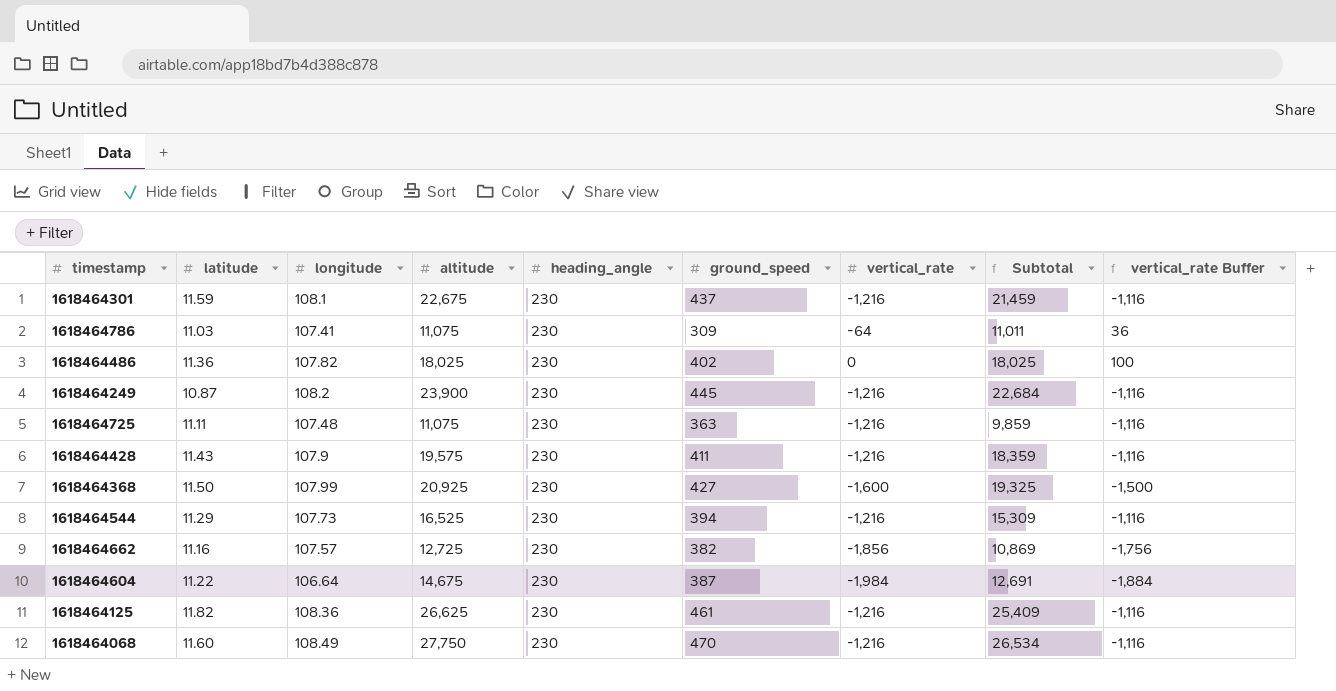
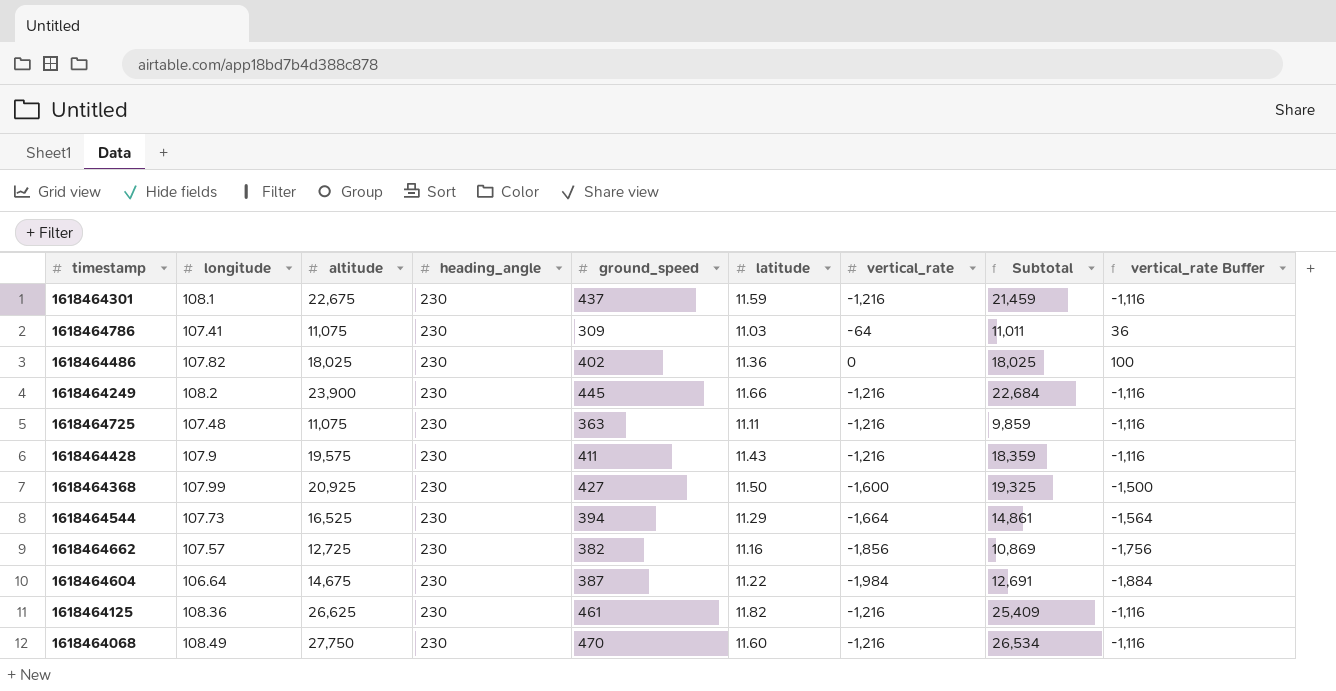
column latitude | position: 2 -> 6
1618464249 | latitude: 10.87 -> 11.66
1618464544 | vertical_rate: -1,216 -> -1,664
1618464544 | Subtotal: 15,309 -> 14,861
1618464544 | vertical_rate Buffer: -1,116 -> -1,564

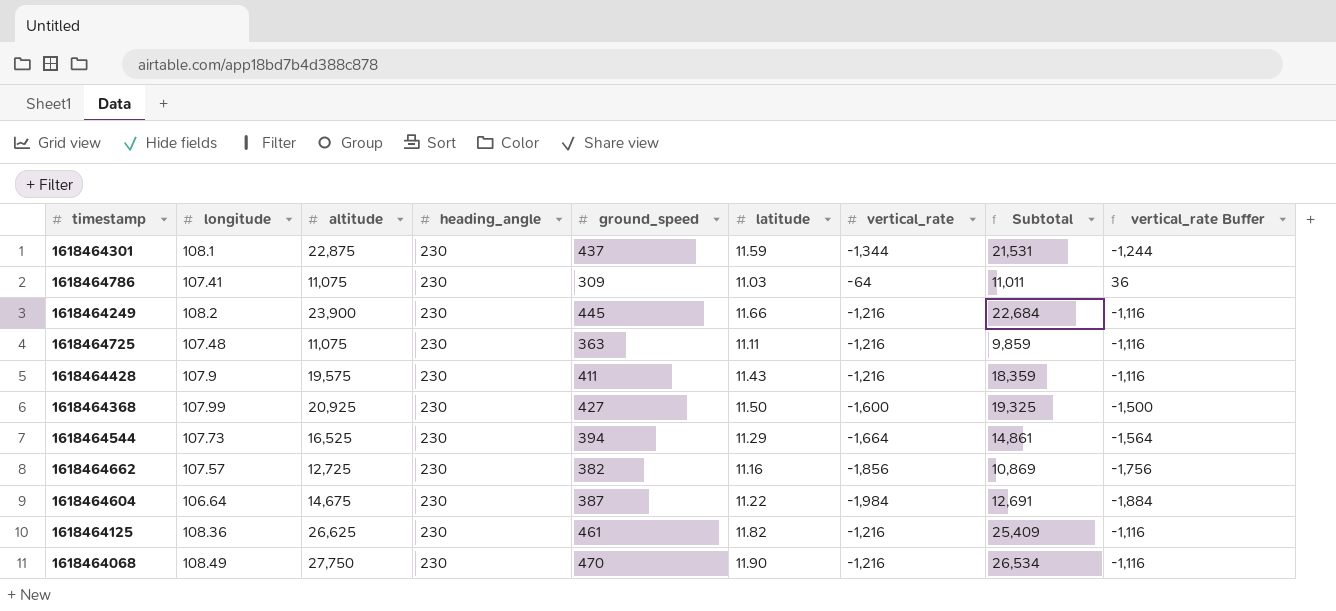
row 1618464486: 107.82 | 18,025 | 230 | 402 | 11.36 | 0 | 18,025 | 100 -> none
1618464301 | altitude: 22,675 -> 22,875
1618464301 | vertical_rate: -1,216 -> -1,344
1618464301 | Subtotal: 21,459 -> 21,531
1618464301 | vertical_rate Buffer: -1,116 -> -1,244
1618464068 | latitude: 11.60 -> 11.90

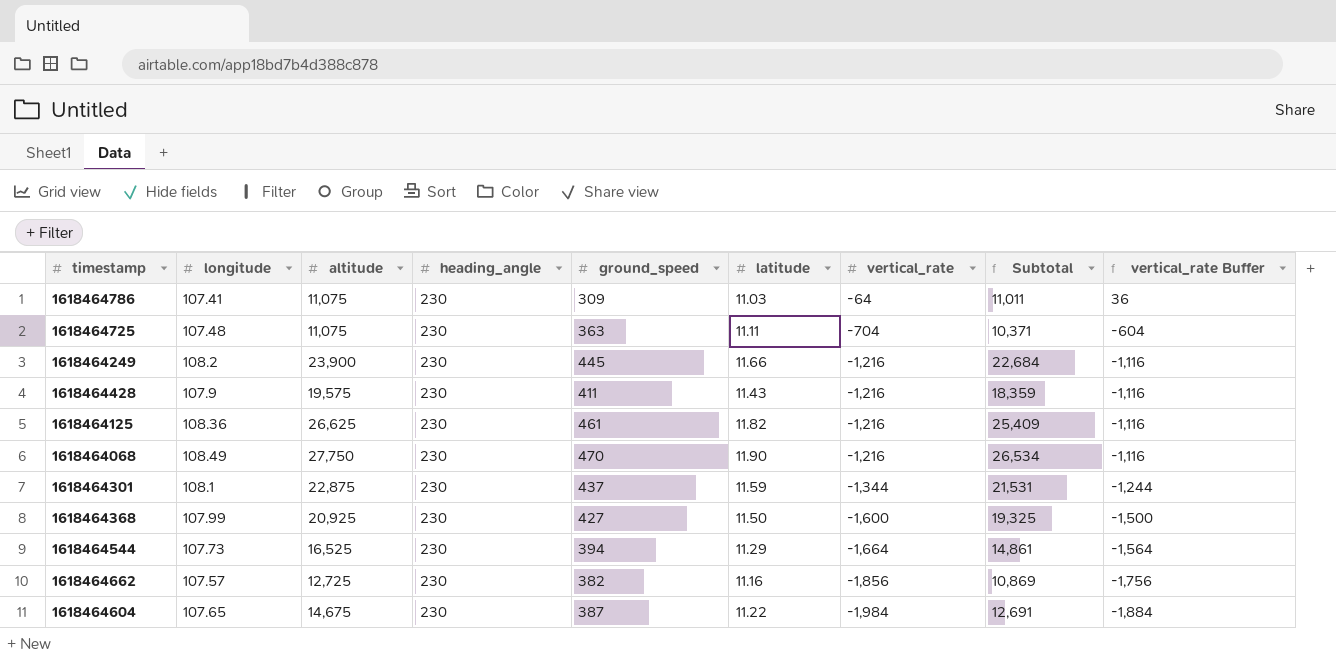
row order: none -> vertical_rate descending
1618464725 | vertical_rate: -1,216 -> -704
1618464725 | Subtotal: 9,859 -> 10,371
1618464725 | vertical_rate Buffer: -1,116 -> -604
1618464604 | longitude: 106.64 -> 107.65

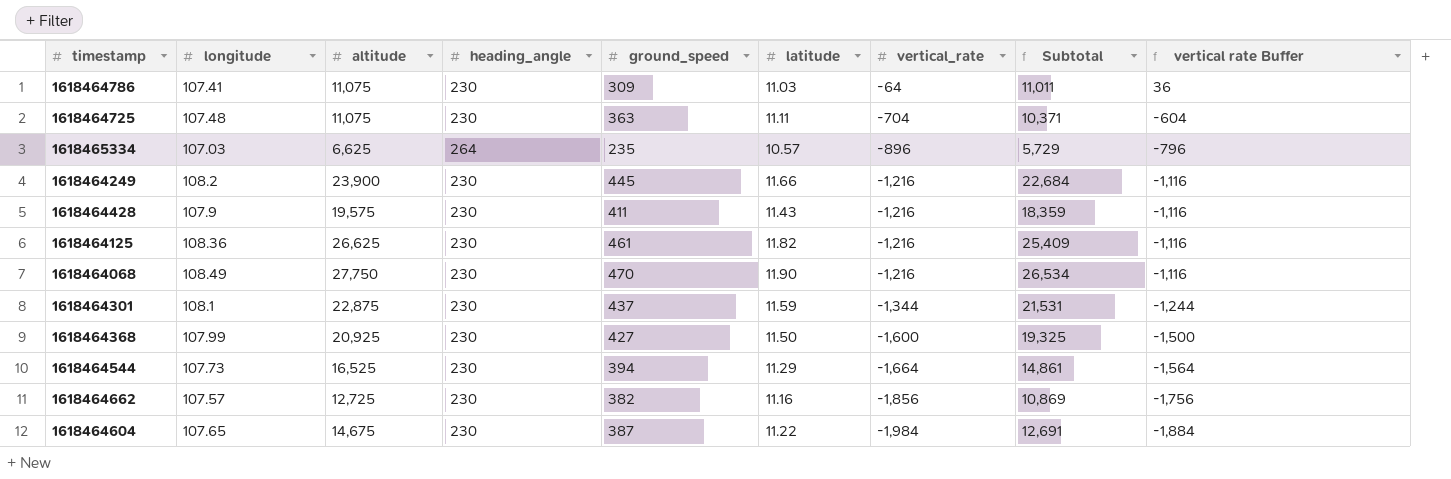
column name: vertical_rate Buffer -> vertical rate Buffer
row 1618465334: none -> 107.03 | 6,625 | 264 | 235 | 10.57 | -896 | 5,729 | -796

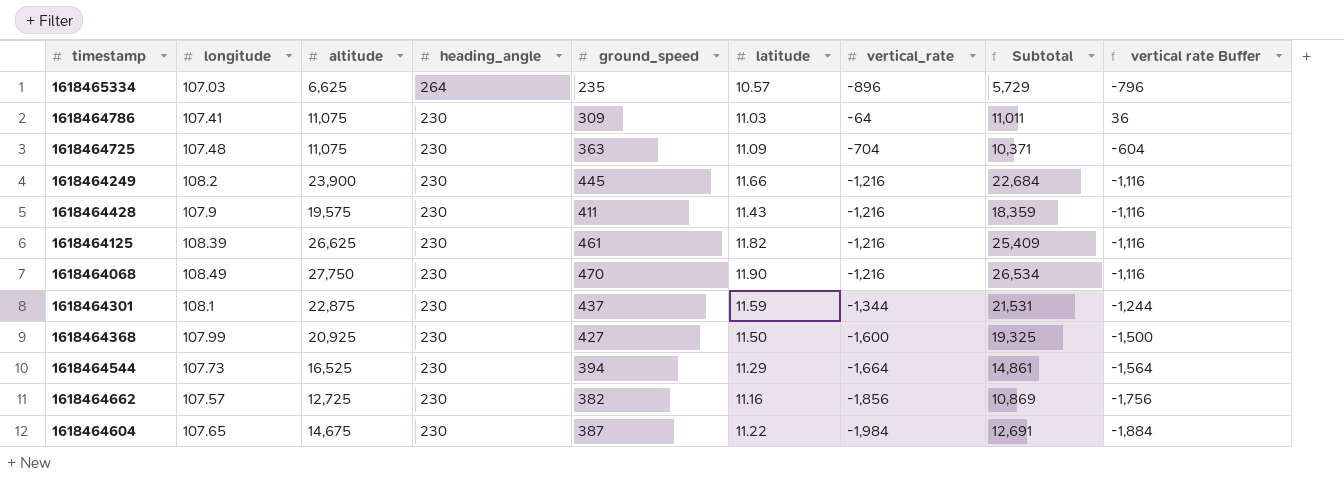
row order: vertical_rate descending -> heading_angle descending
1618464725 | latitude: 11.11 -> 11.09
1618464125 | longitude: 108.36 -> 108.39

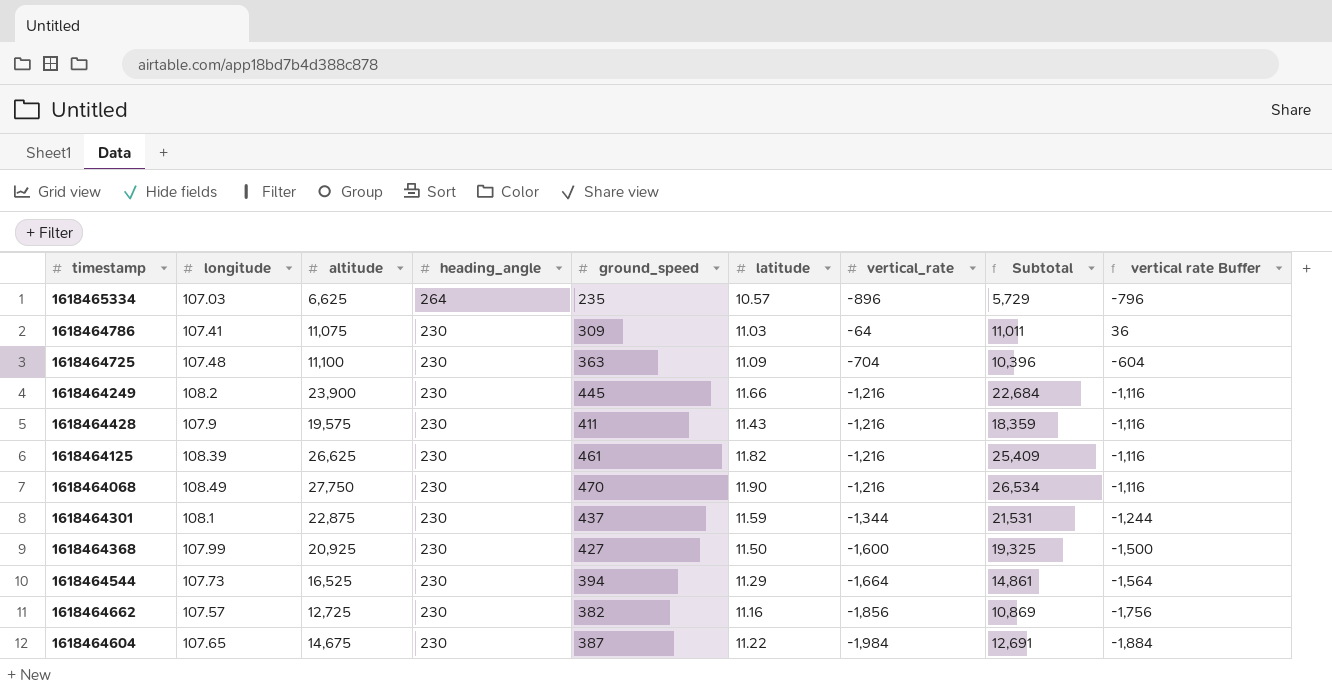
1618464725 | altitude: 11,075 -> 11,100
1618464725 | Subtotal: 10,371 -> 10,396

